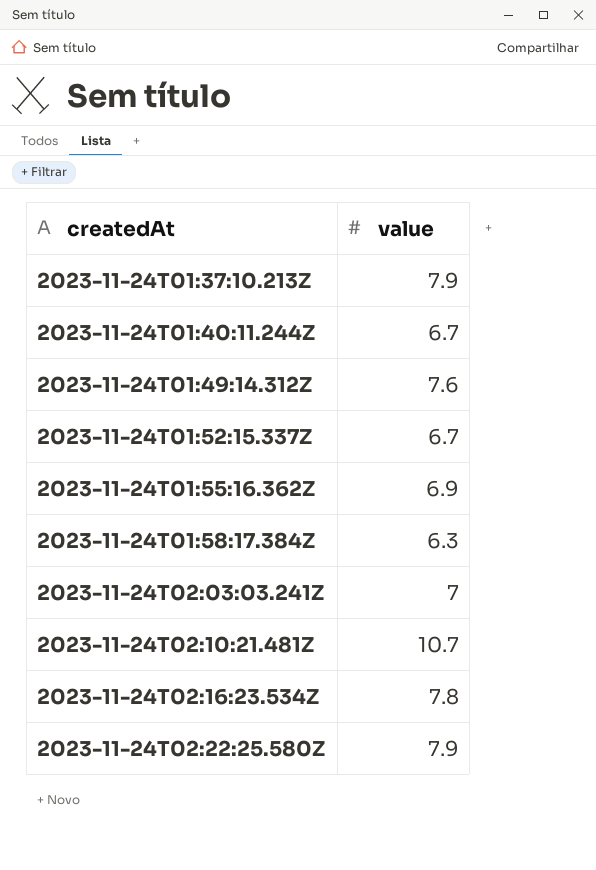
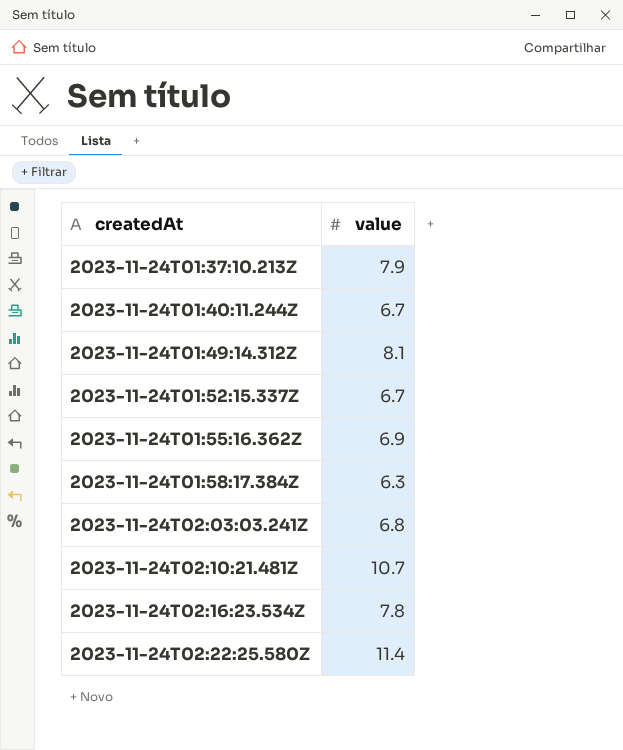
2023-11-24T01:49:14.312Z | value: 7.6 -> 8.1
2023-11-24T02:03:03.241Z | value: 7 -> 6.8
2023-11-24T02:22:25.580Z | value: 7.9 -> 11.4

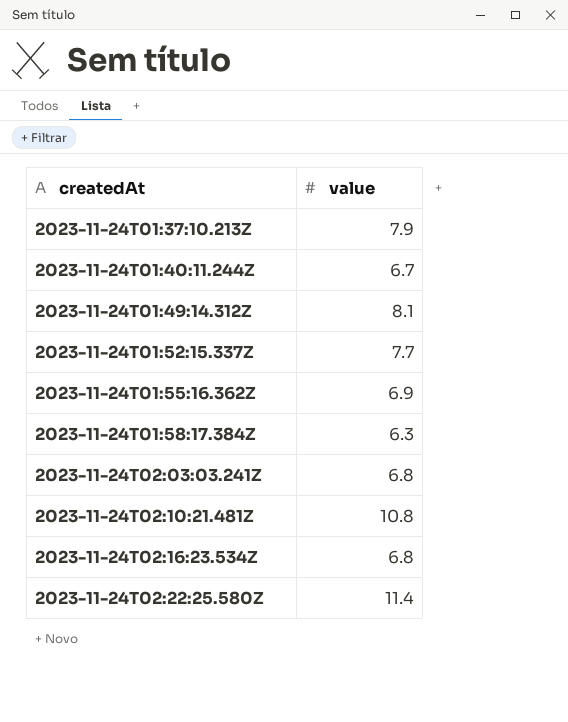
2023-11-24T01:52:15.337Z | value: 6.7 -> 7.7
2023-11-24T02:10:21.481Z | value: 10.7 -> 10.8
2023-11-24T02:16:23.534Z | value: 7.8 -> 6.8

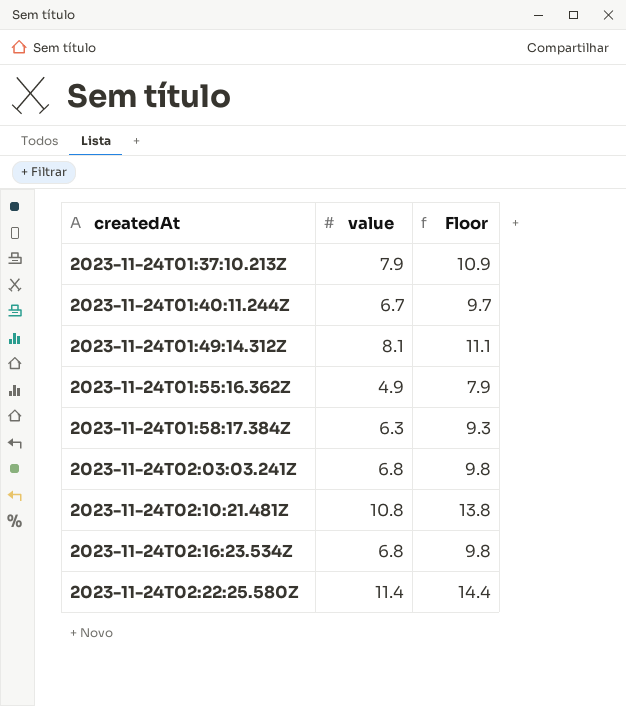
column Floor | formula: none -> [value] + 3
row 2023-11-24T01:52:15.337Z: 7.7 -> none
2023-11-24T01:55:16.362Z | value: 6.9 -> 4.9

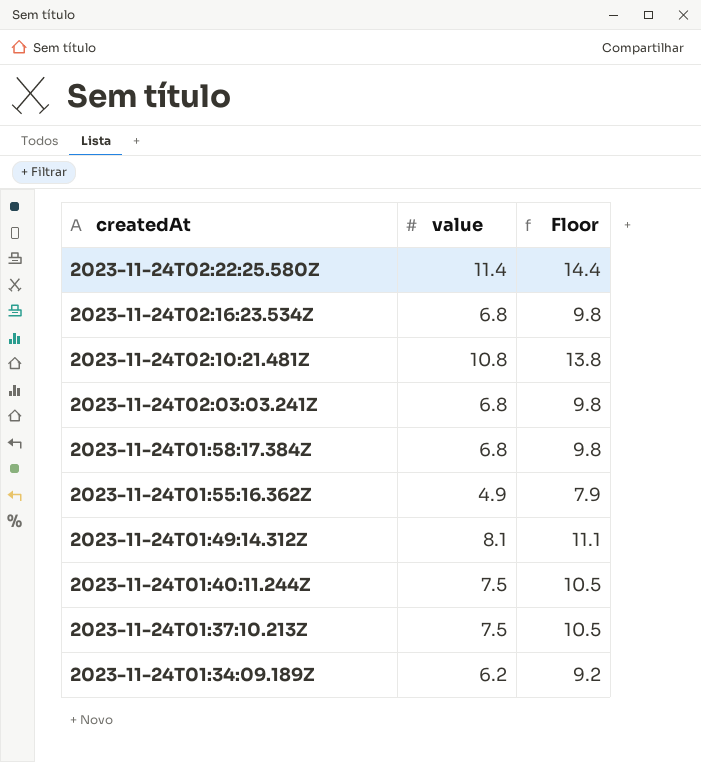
row order: createdAt ascending -> createdAt descending
2023-11-24T01:58:17.384Z | value: 6.3 -> 6.8
2023-11-24T01:58:17.384Z | Floor: 9.3 -> 9.8
2023-11-24T01:40:11.244Z | value: 6.7 -> 7.5
2023-11-24T01:40:11.244Z | Floor: 9.7 -> 10.5
2023-11-24T01:37:10.213Z | value: 7.9 -> 7.5
2023-11-24T01:37:10.213Z | Floor: 10.9 -> 10.5
row 2023-11-24T01:34:09.189Z: none -> 6.2 | 9.2

